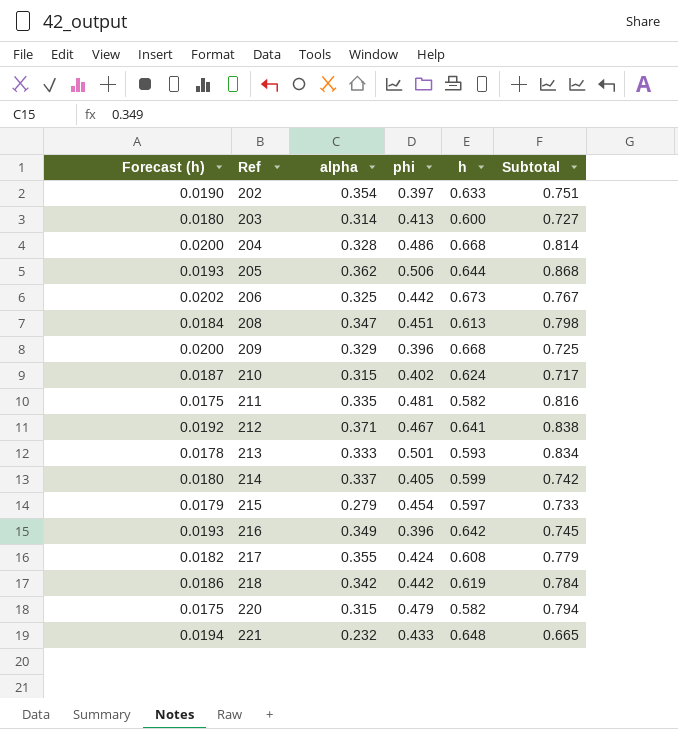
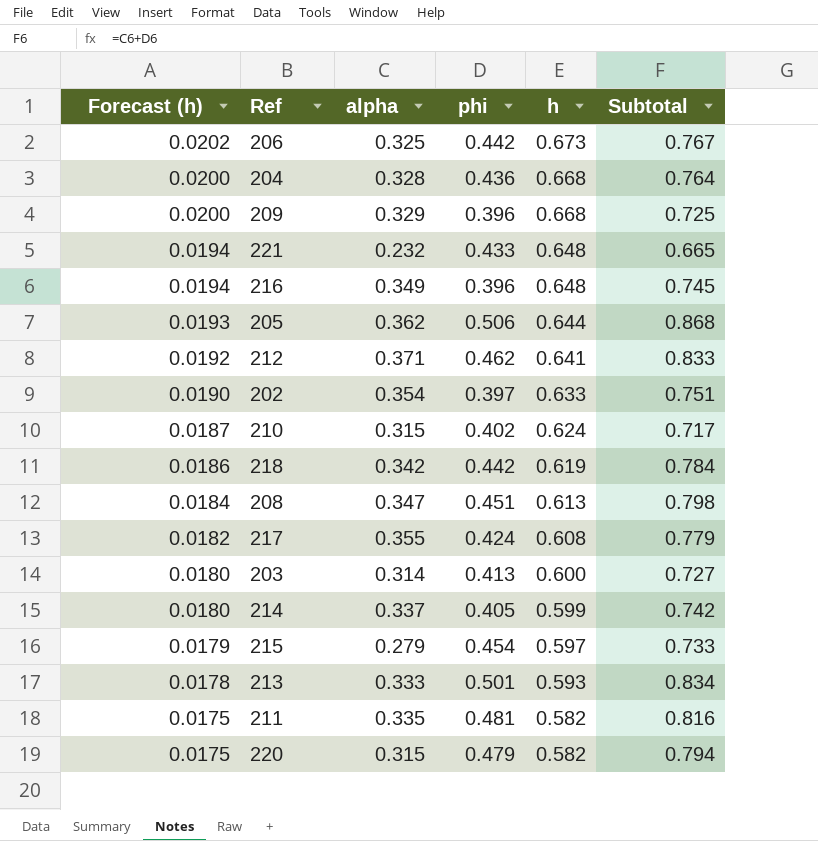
row order: Ref ascending -> Forecast (h) descending
204 | phi: 0.486 -> 0.436
204 | Subtotal: 0.814 -> 0.764
216 | Forecast (h): 0.0193 -> 0.0194
216 | h: 0.642 -> 0.648
212 | phi: 0.467 -> 0.462
212 | Subtotal: 0.838 -> 0.833

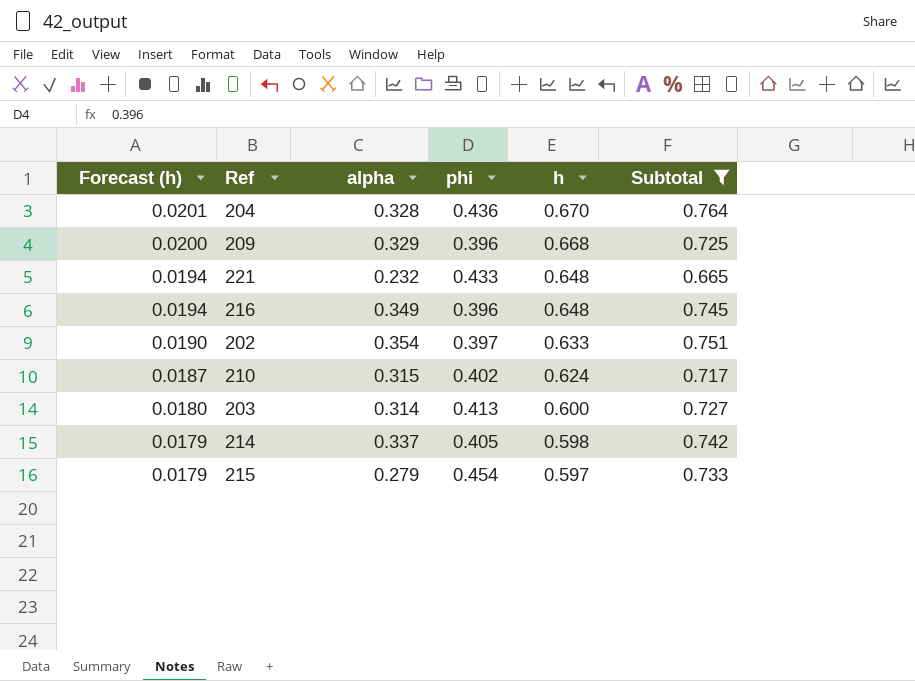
filter: none -> Subtotal <= 0.764
204 | Forecast (h): 0.0200 -> 0.0201
204 | h: 0.668 -> 0.670
214 | Forecast (h): 0.0180 -> 0.0179
214 | h: 0.599 -> 0.598

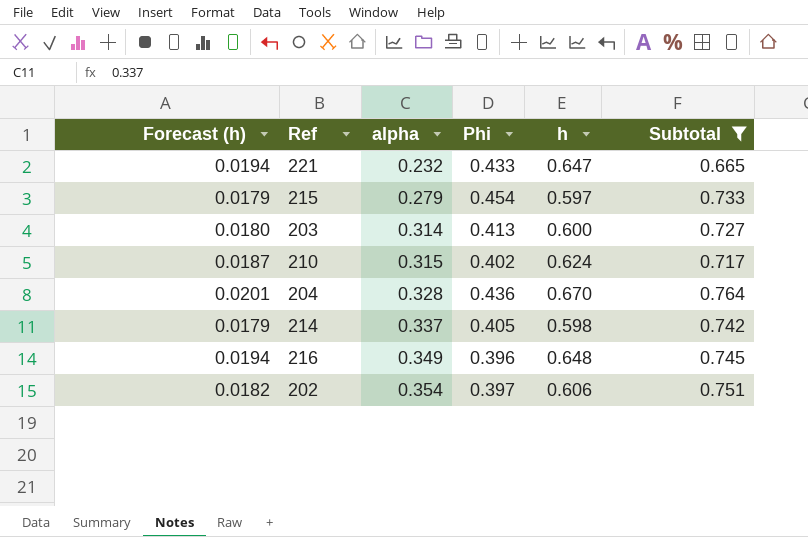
row order: Forecast (h) descending -> alpha ascending
column name: phi -> Phi
row 209: 0.0200 | 0.329 | 0.396 | 0.668 | 0.725 -> none
221 | h: 0.648 -> 0.647
202 | Forecast (h): 0.0190 -> 0.0182
202 | h: 0.633 -> 0.606

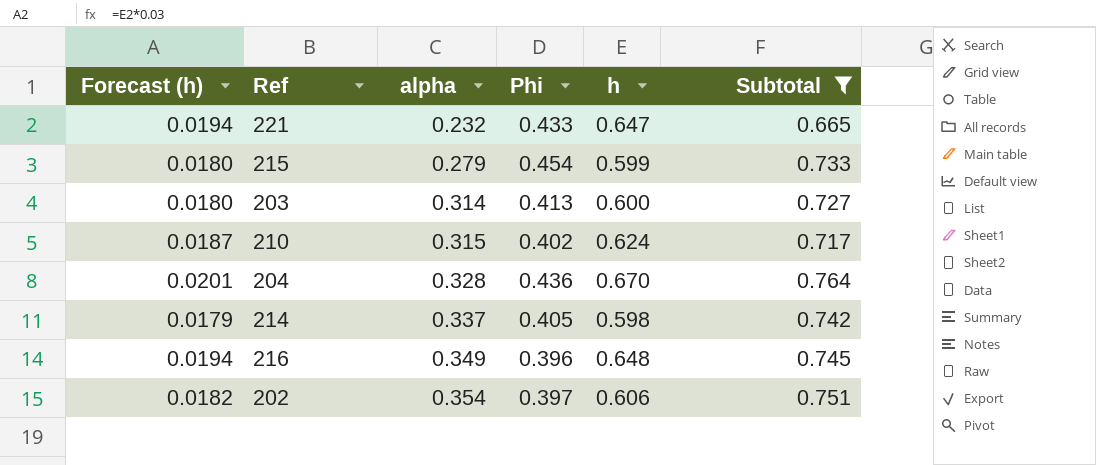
215 | Forecast (h): 0.0179 -> 0.0180
215 | h: 0.597 -> 0.599

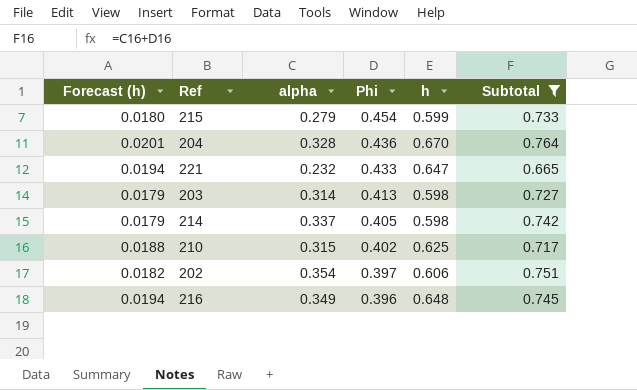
row order: alpha ascending -> Phi descending
203 | Forecast (h): 0.0180 -> 0.0179
203 | h: 0.600 -> 0.598
210 | Forecast (h): 0.0187 -> 0.0188
210 | h: 0.624 -> 0.625

